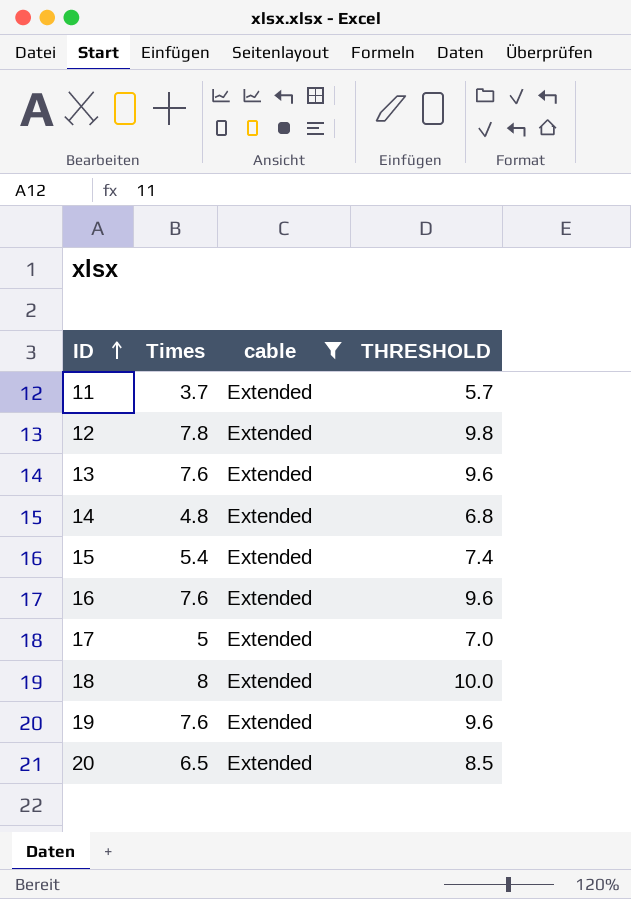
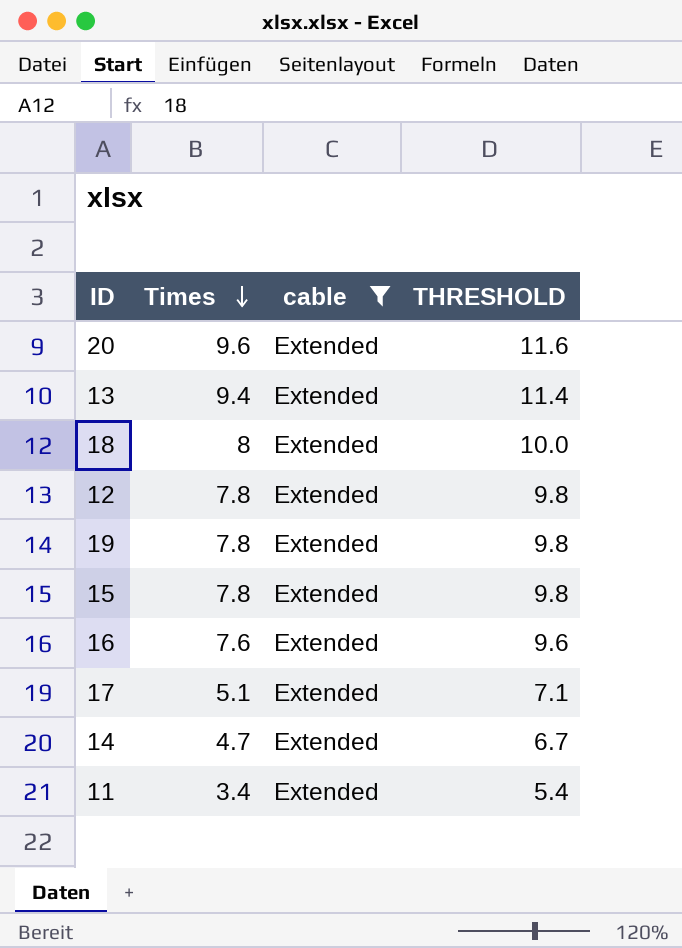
row order: ID ascending -> Times descending
20 | Times: 6.5 -> 9.6
20 | THRESHOLD: 8.5 -> 11.6
13 | Times: 7.6 -> 9.4
13 | THRESHOLD: 9.6 -> 11.4
19 | Times: 7.6 -> 7.8
19 | THRESHOLD: 9.6 -> 9.8
15 | Times: 5.4 -> 7.8
15 | THRESHOLD: 7.4 -> 9.8
17 | Times: 5 -> 5.1
17 | THRESHOLD: 7.0 -> 7.1
14 | Times: 4.8 -> 4.7
14 | THRESHOLD: 6.8 -> 6.7
11 | Times: 3.7 -> 3.4
11 | THRESHOLD: 5.7 -> 5.4

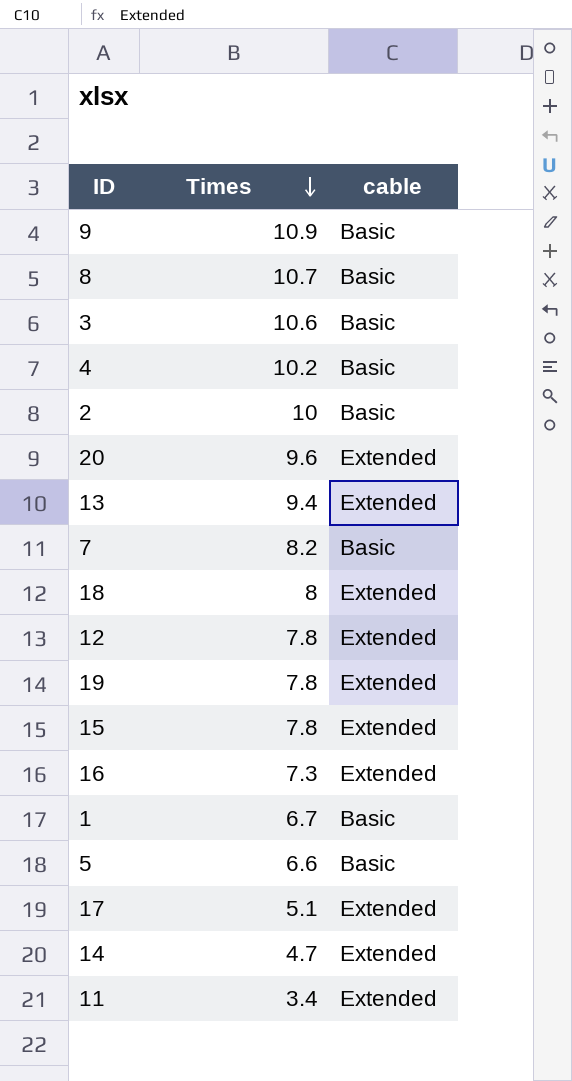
filter: cable = Extended -> none
column THRESHOLD | formula: [Times] + 2 -> none
16 | Times: 7.6 -> 7.3

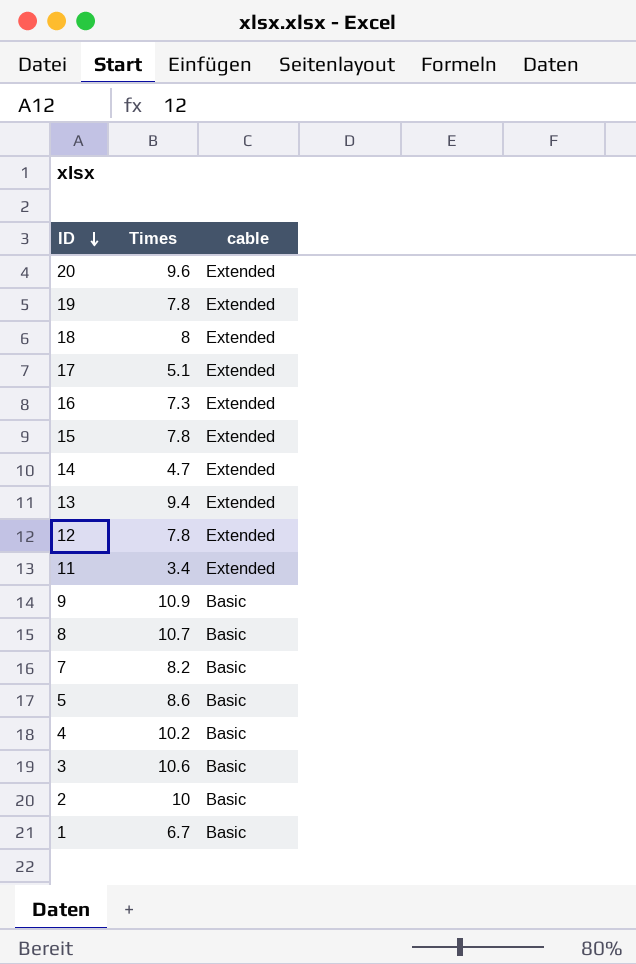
row order: Times descending -> ID descending
5 | Times: 6.6 -> 8.6

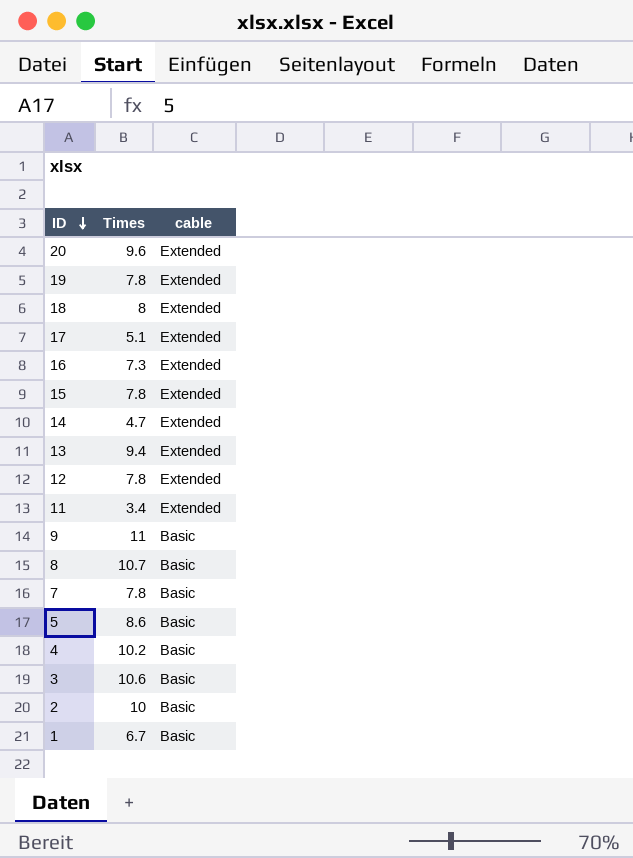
9 | Times: 10.9 -> 11
7 | Times: 8.2 -> 7.8

